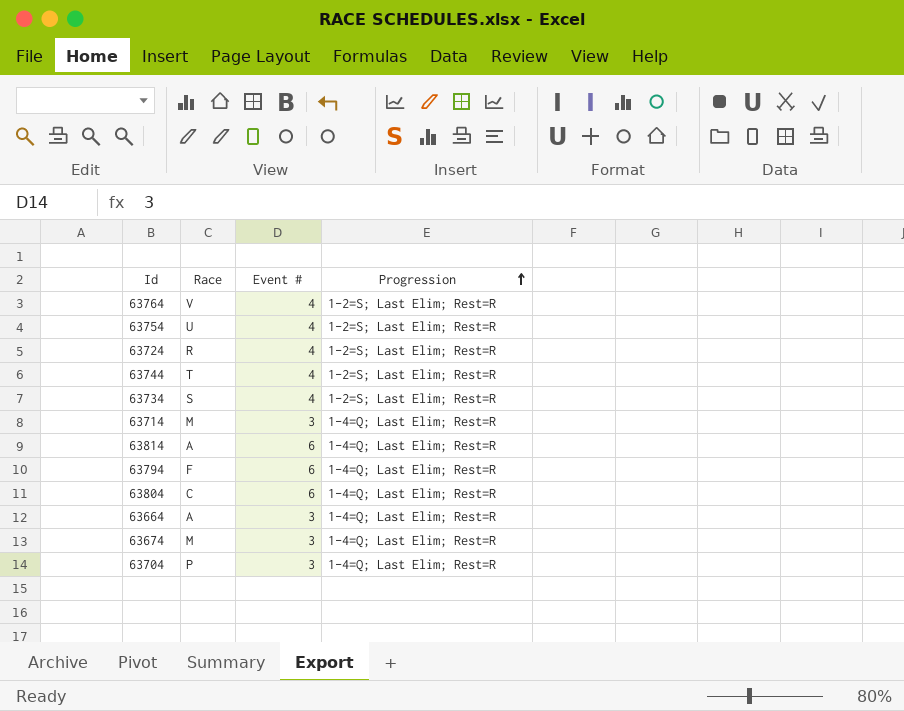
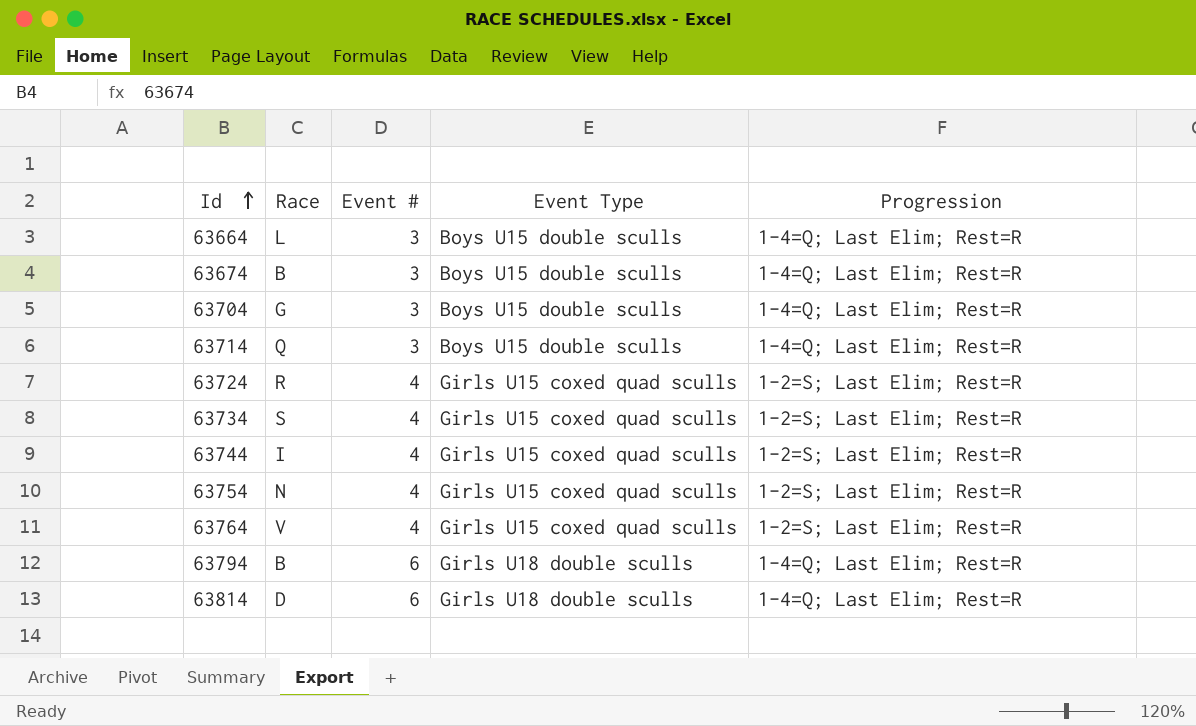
row order: Progression ascending -> Id ascending
column Event Type | position: none -> 4
row 63804: C | 6 | 1-4=Q; Last Elim; Rest=R -> none
63664 | Race: A -> L
63674 | Race: M -> B
63704 | Race: P -> G
63714 | Race: M -> Q
63744 | Race: T -> I
63754 | Race: U -> N
63794 | Race: F -> B
63814 | Race: A -> D

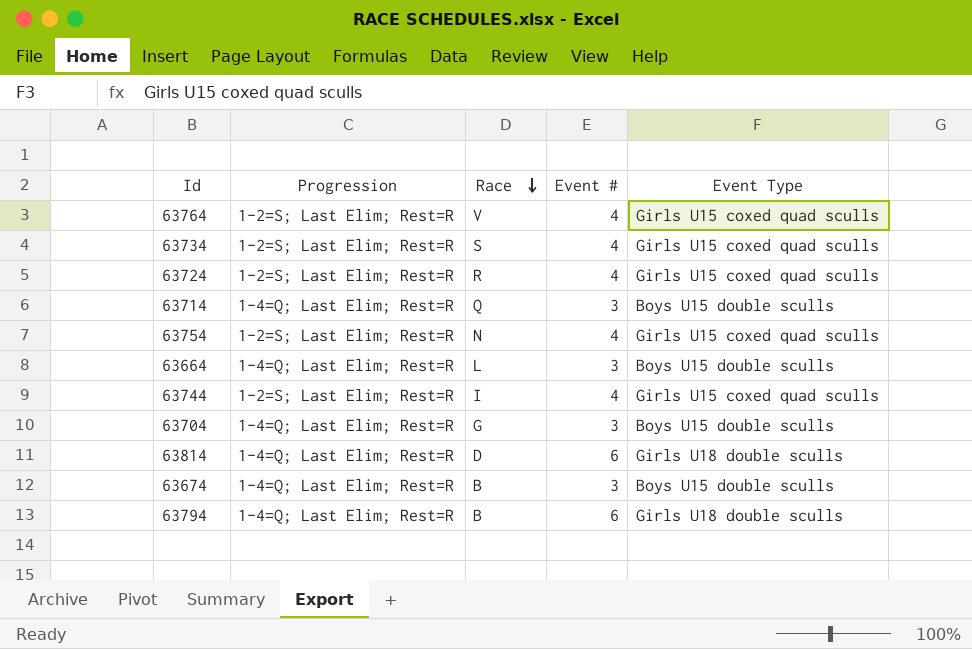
row order: Id ascending -> Race descending
column Progression | position: 5 -> 2

